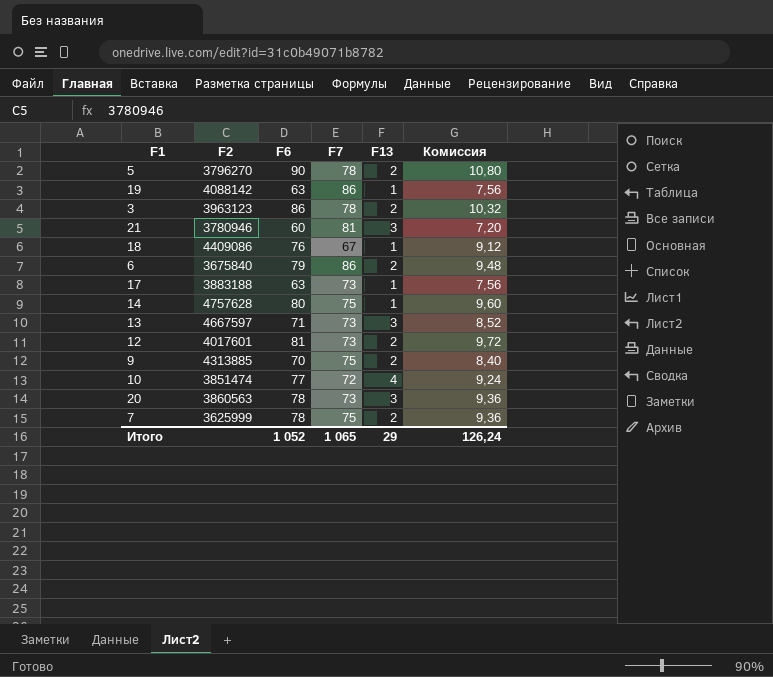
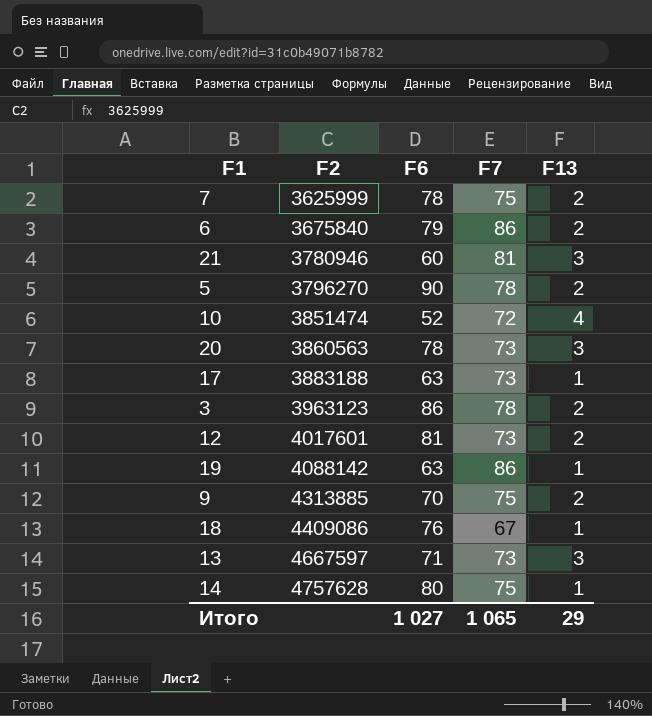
row order: none -> F2 ascending
column Комиссия | formula: [F6] * 0,12 -> none
10 | F6: 77 -> 52
Итого | F6: 1 052 -> 1 027

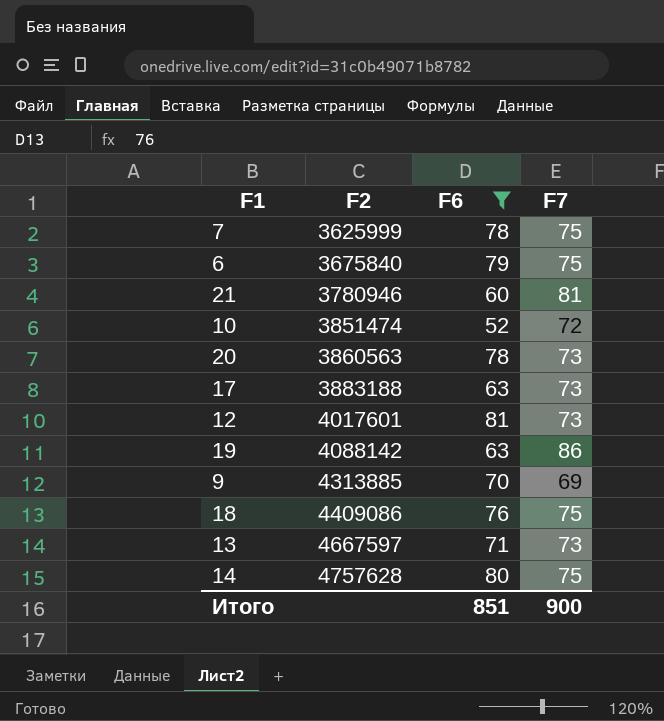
filter: none -> F6 <= 81
column F13 | position: 5 -> none
6 | F7: 86 -> 75
9 | F7: 75 -> 69
18 | F7: 67 -> 75
Итого | F6: 1 027 -> 851
Итого | F7: 1 065 -> 900

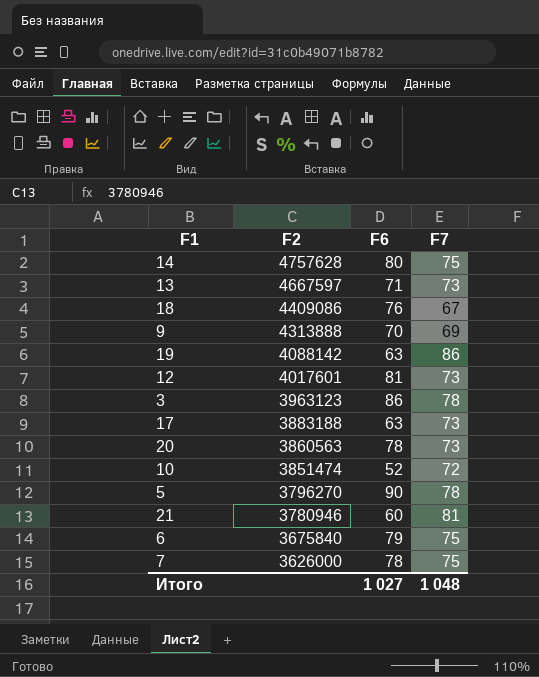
filter: F6 <= 81 -> none
row order: F2 ascending -> F2 descending
18 | F7: 75 -> 67
9 | F2: 4313885 -> 4313888
7 | F2: 3625999 -> 3626000
Итого | F6: 851 -> 1 027
Итого | F7: 900 -> 1 048

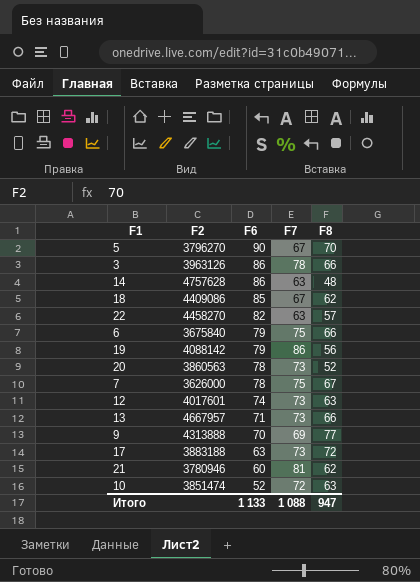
row order: F2 descending -> F6 descending
column F8 | position: none -> 5
5 | F7: 78 -> 67
3 | F2: 3963123 -> 3963126
14 | F6: 80 -> 86
14 | F7: 75 -> 63
18 | F6: 76 -> 85
row 22: none -> 4458270 | 82 | 63 | 57
19 | F6: 63 -> 79
12 | F6: 81 -> 74
13 | F2: 4667597 -> 4667957
Итого | F6: 1 027 -> 1 133
Итого | F7: 1 048 -> 1 088

